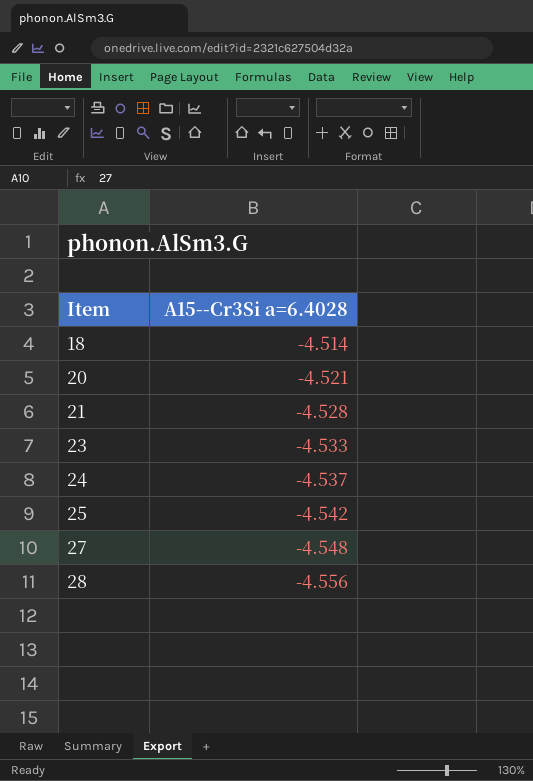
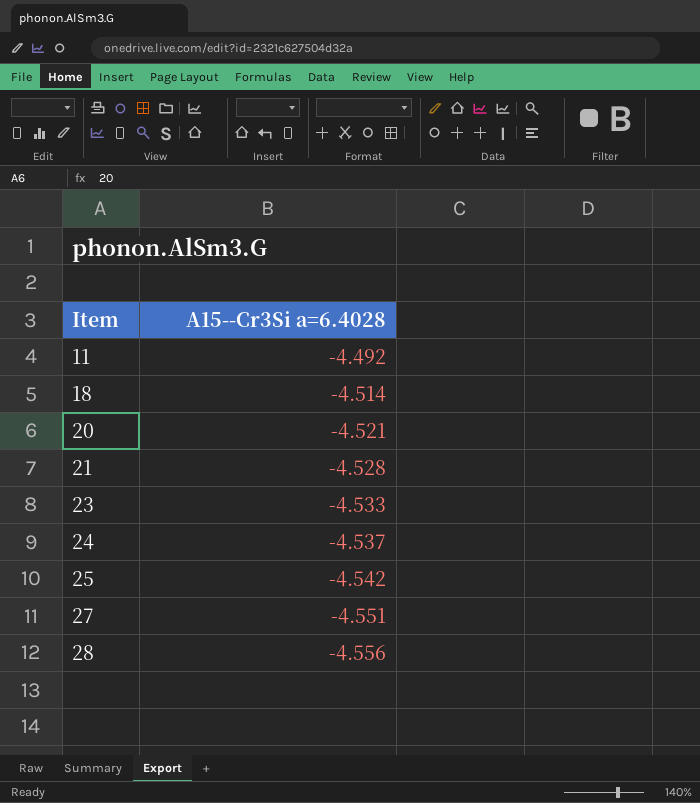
row 11: none -> -4.492
27 | A15--Cr3Si a=6.4028: -4.548 -> -4.551

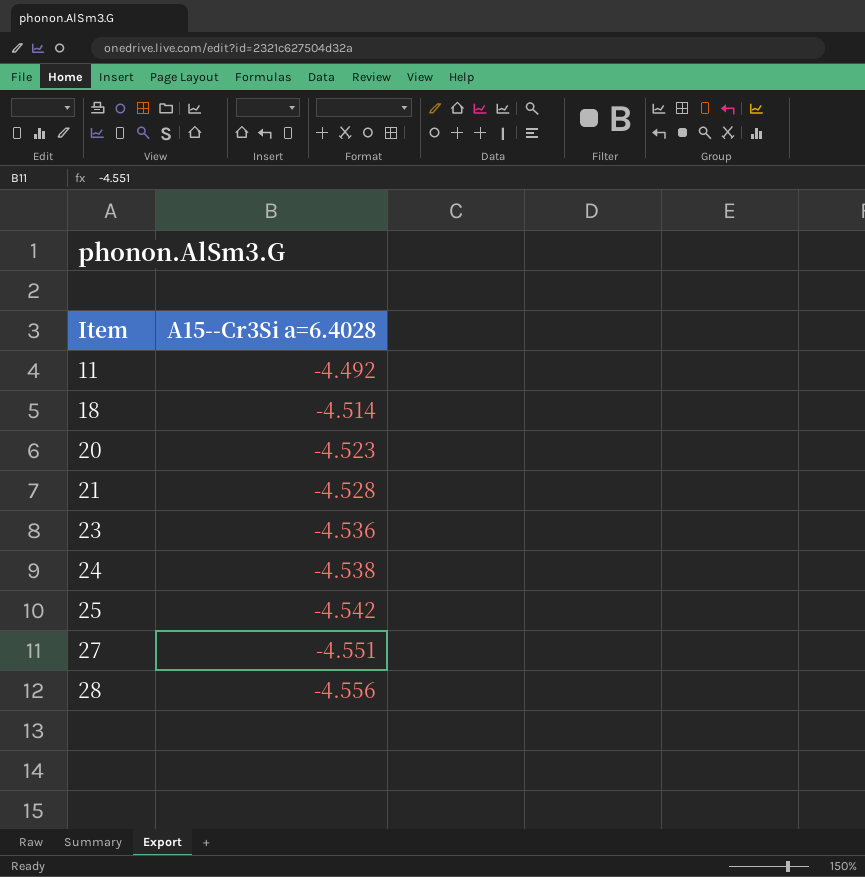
20 | A15--Cr3Si a=6.4028: -4.521 -> -4.523
23 | A15--Cr3Si a=6.4028: -4.533 -> -4.536
24 | A15--Cr3Si a=6.4028: -4.537 -> -4.538

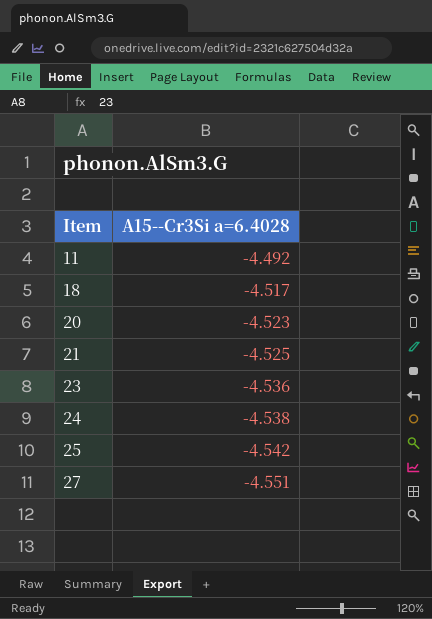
row 28: -4.556 -> none
18 | A15--Cr3Si a=6.4028: -4.514 -> -4.517
21 | A15--Cr3Si a=6.4028: -4.528 -> -4.525

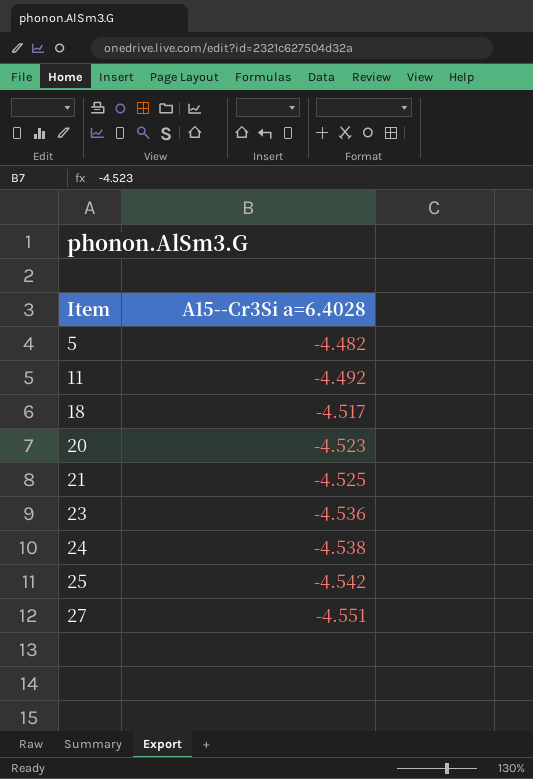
row 5: none -> -4.482

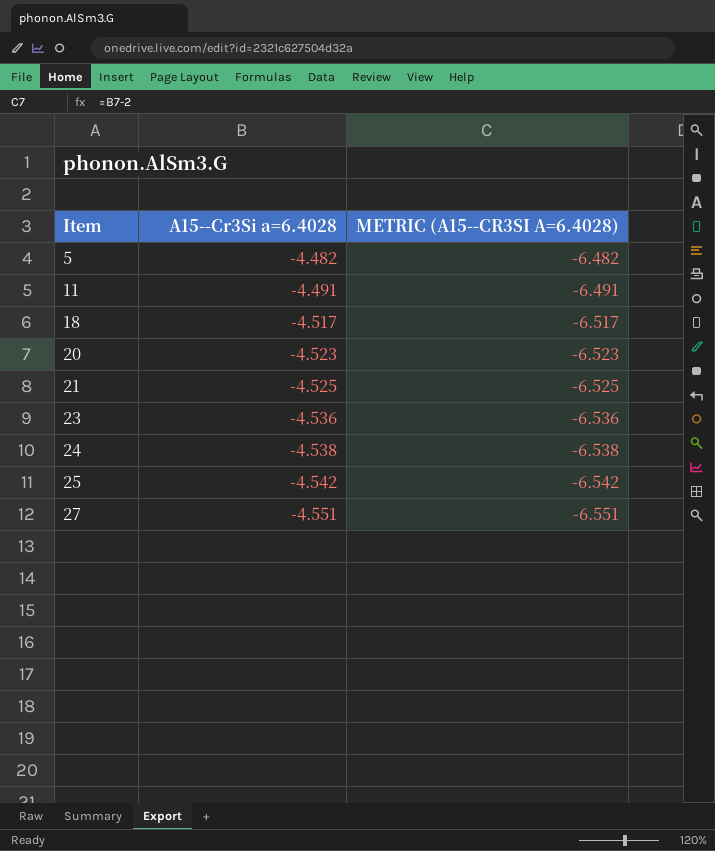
column METRIC (A15--CR3SI A=6.4028) | formula: none -> [A15--Cr3Si a=6.4028] - 2
11 | A15--Cr3Si a=6.4028: -4.492 -> -4.491

